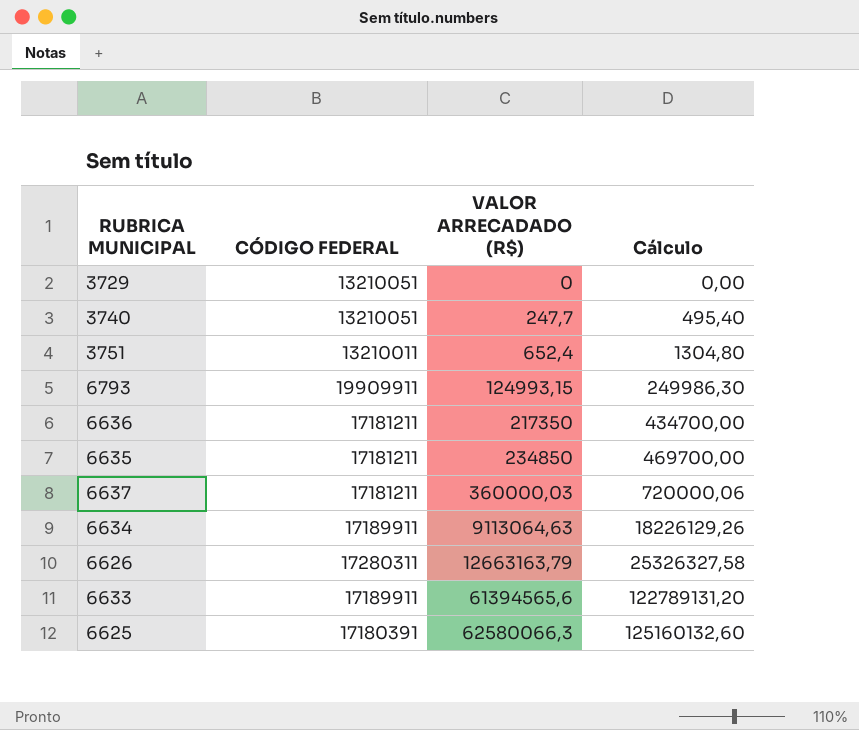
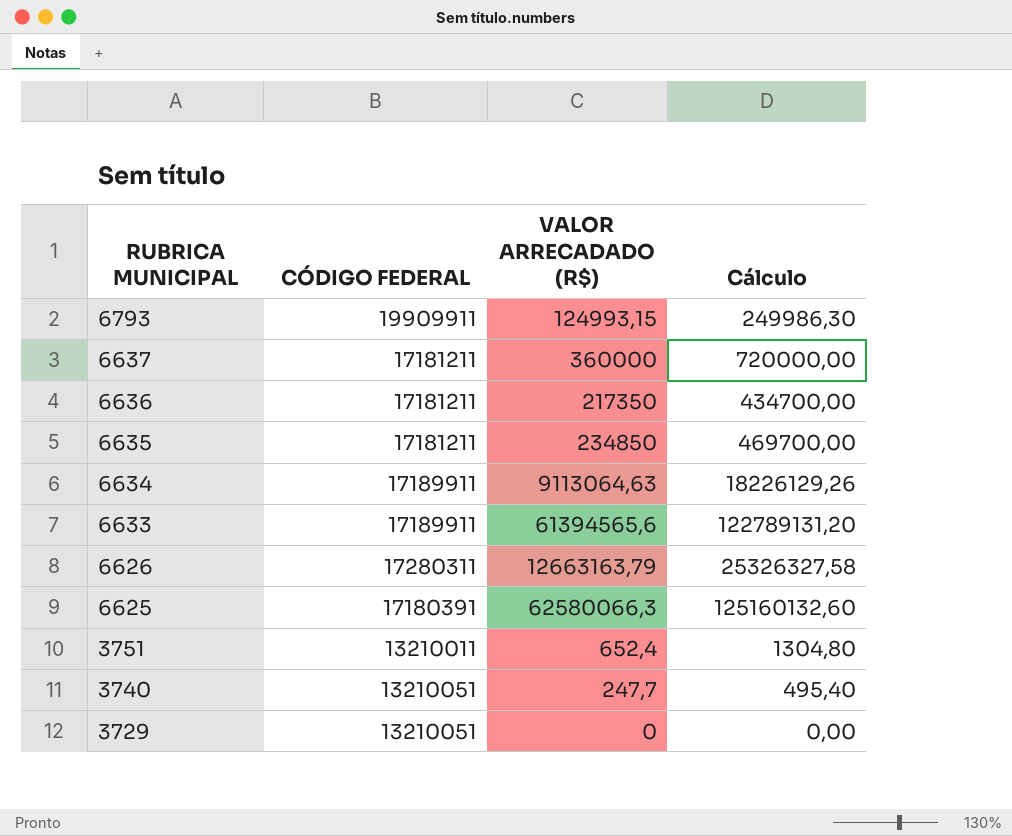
row order: VALOR ARRECADADO (R$) ascending -> RUBRICA MUNICIPAL descending
6637 | VALOR ARRECADADO (R$): 360000,03 -> 360000
6637 | Cálculo: 720000,06 -> 720000,00

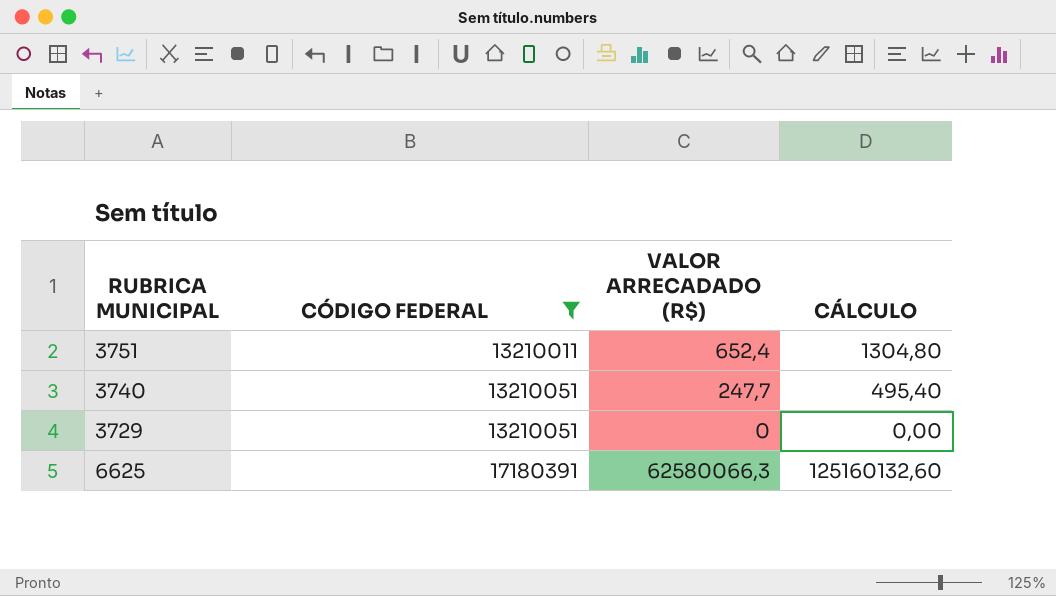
filter: none -> CÓDIGO FEDERAL <= 17180391
row order: RUBRICA MUNICIPAL descending -> CÓDIGO FEDERAL ascending
column name: Cálculo -> CÁLCULO

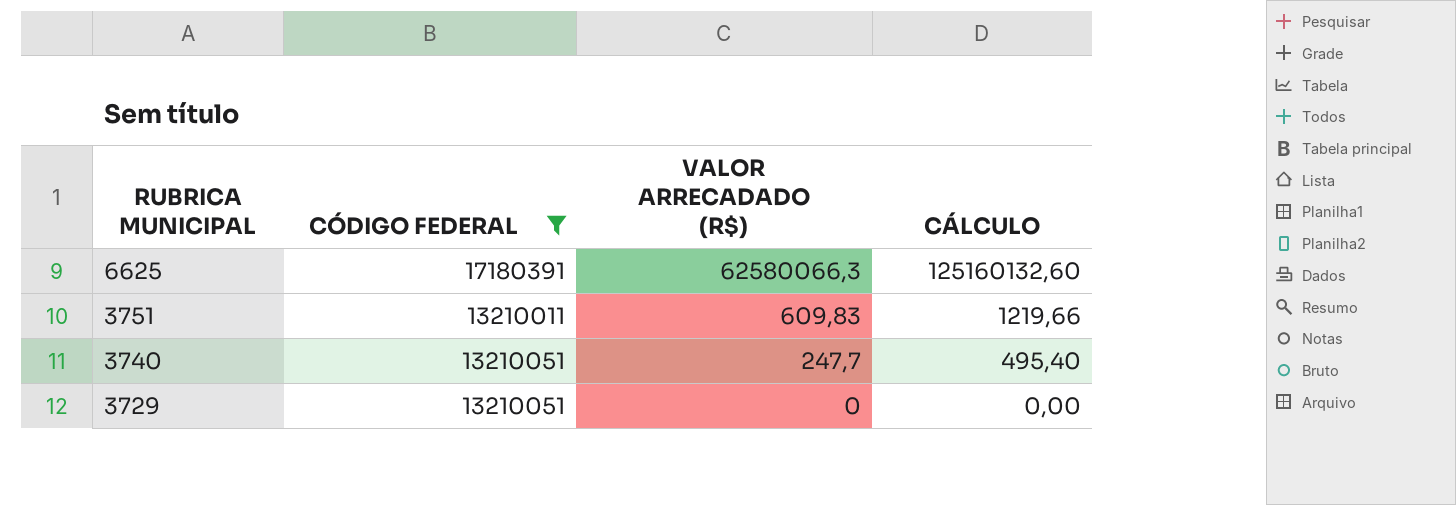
row order: CÓDIGO FEDERAL ascending -> RUBRICA MUNICIPAL descending
3751 | VALOR ARRECADADO (R$): 652,4 -> 609,83
3751 | CÁLCULO: 1304,80 -> 1219,66

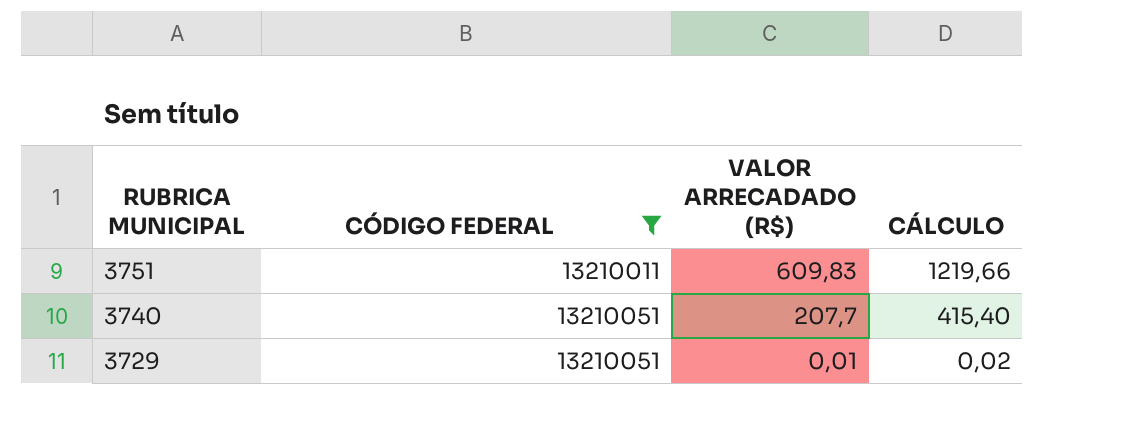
row 6625: 17180391 | 62580066,3 | 125160132,60 -> none
3740 | VALOR ARRECADADO (R$): 247,7 -> 207,7
3740 | CÁLCULO: 495,40 -> 415,40
3729 | VALOR ARRECADADO (R$): 0 -> 0,01
3729 | CÁLCULO: 0,00 -> 0,02

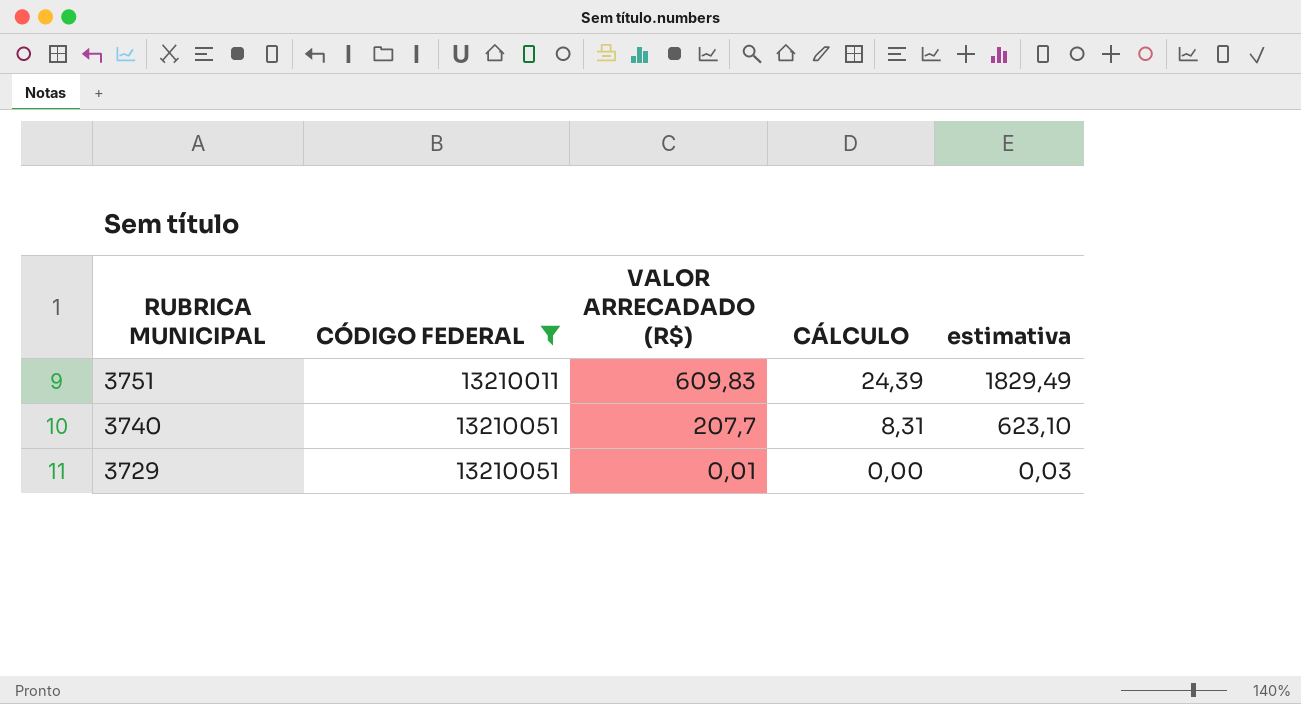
column CÁLCULO | formula: [VALOR ARRECADADO (R$)] * 2 -> [VALOR ARRECADADO (R$)] * 0,04
column estimativa | formula: none -> [VALOR ARRECADADO (R$)] * 3

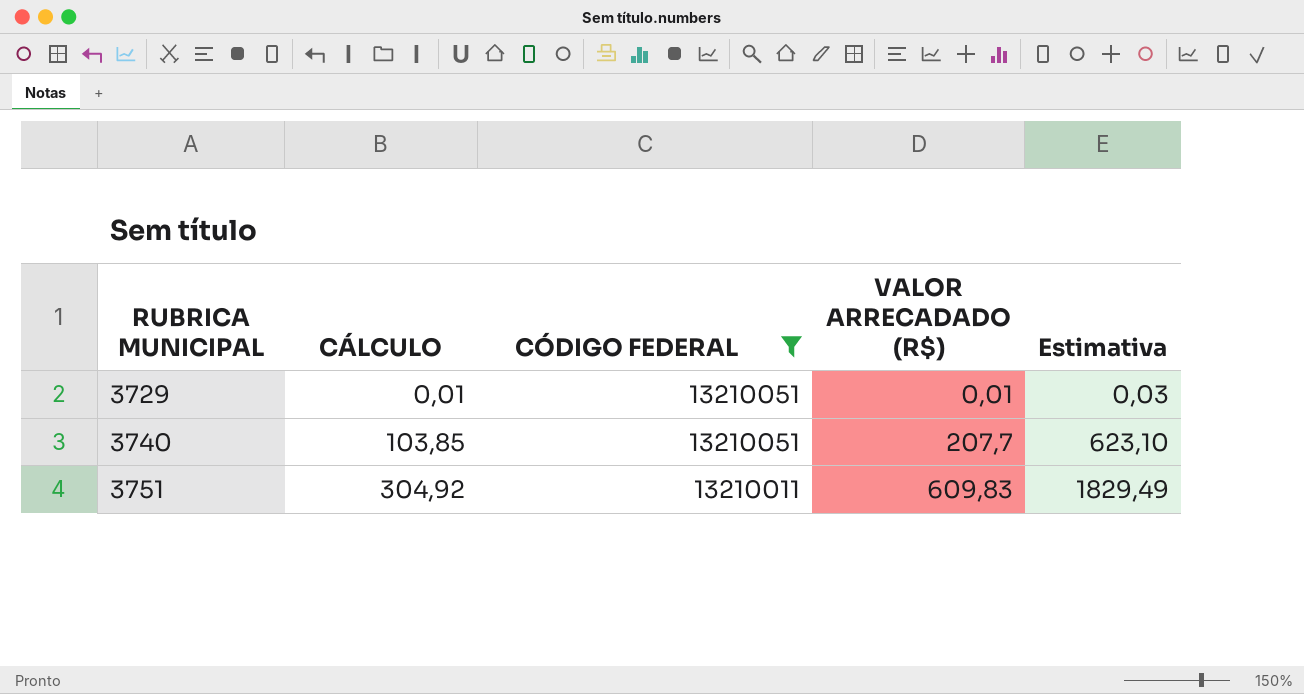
row order: RUBRICA MUNICIPAL descending -> RUBRICA MUNICIPAL ascending
column CÁLCULO | formula: [VALOR ARRECADADO (R$)] * 0,04 -> [VALOR ARRECADADO (R$)] * 0,5
column CÁLCULO | position: 4 -> 2
column name: estimativa -> Estimativa

